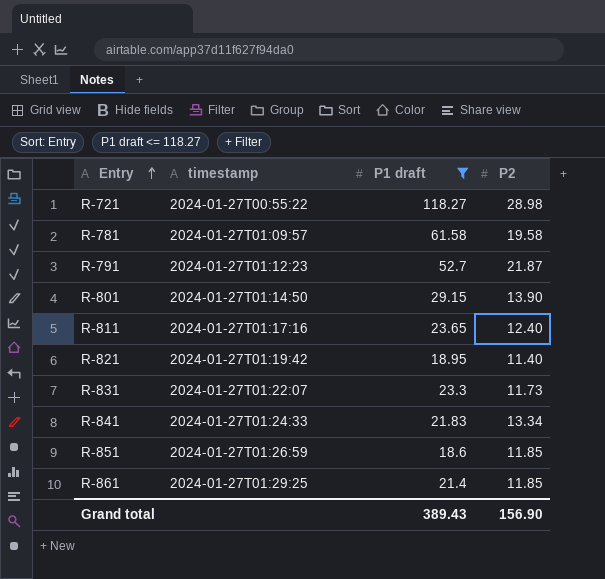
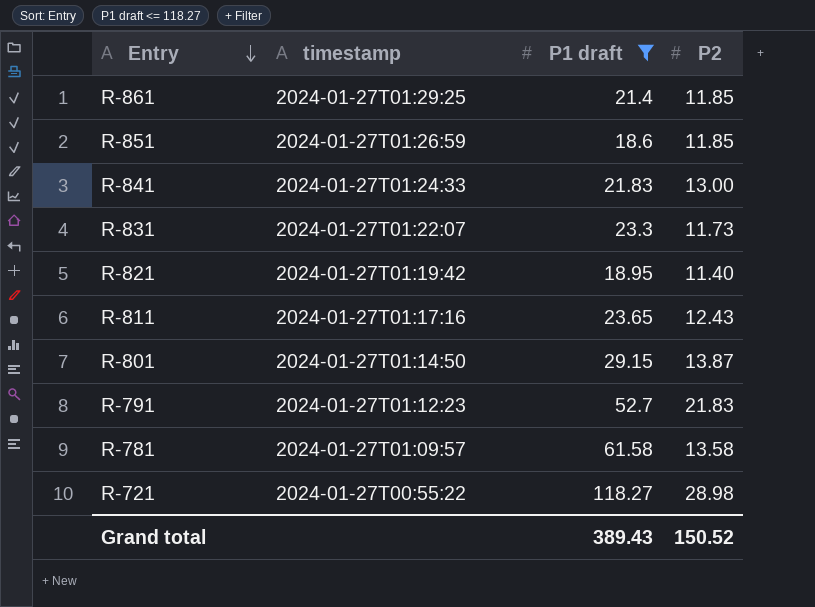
row order: Entry ascending -> Entry descending
R-841 | P2: 13.34 -> 13.00
R-811 | P2: 12.40 -> 12.43
R-801 | P2: 13.90 -> 13.87
R-791 | P2: 21.87 -> 21.83
R-781 | P2: 19.58 -> 13.58
Grand total | P2: 156.90 -> 150.52

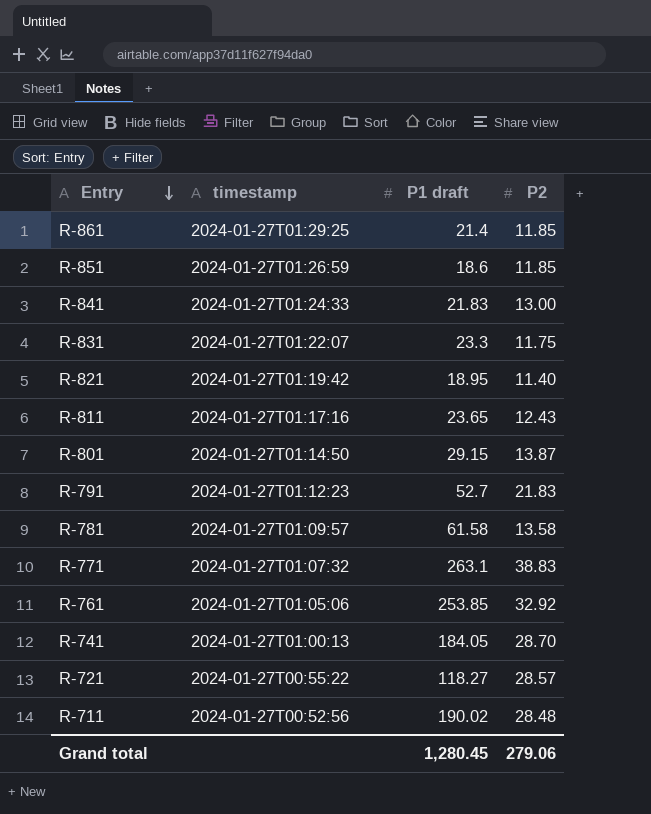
filter: P1 draft <= 118.27 -> none
R-831 | P2: 11.73 -> 11.75
R-721 | P2: 28.98 -> 28.57
Grand total | P1 draft: 389.43 -> 1,280.45
Grand total | P2: 150.52 -> 279.06

